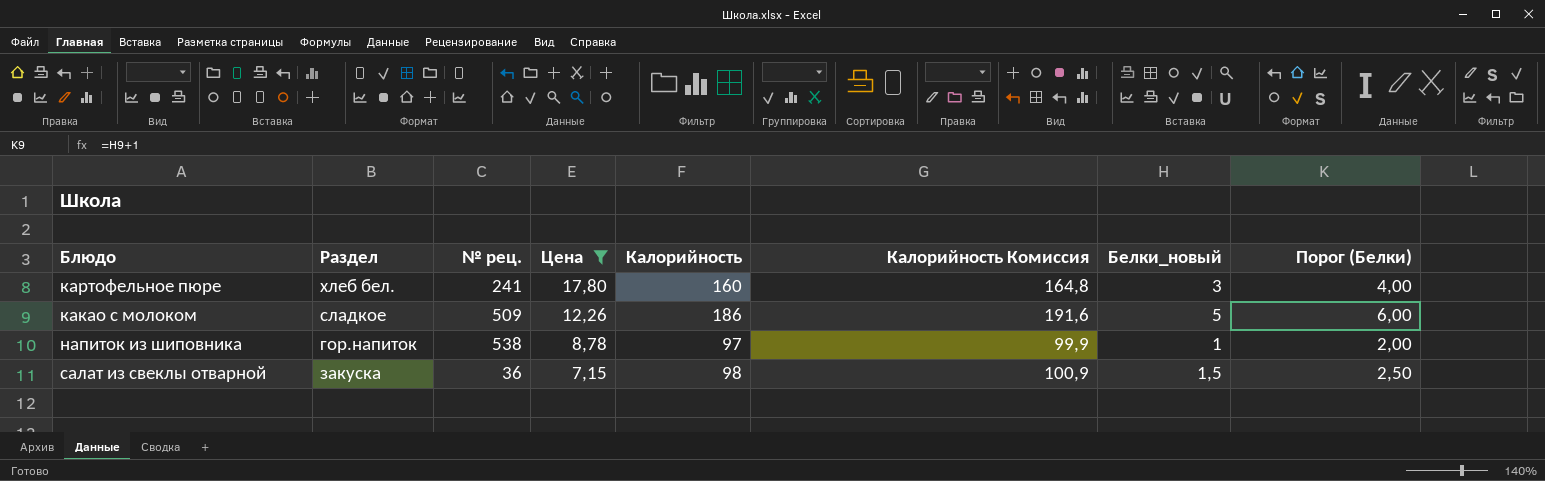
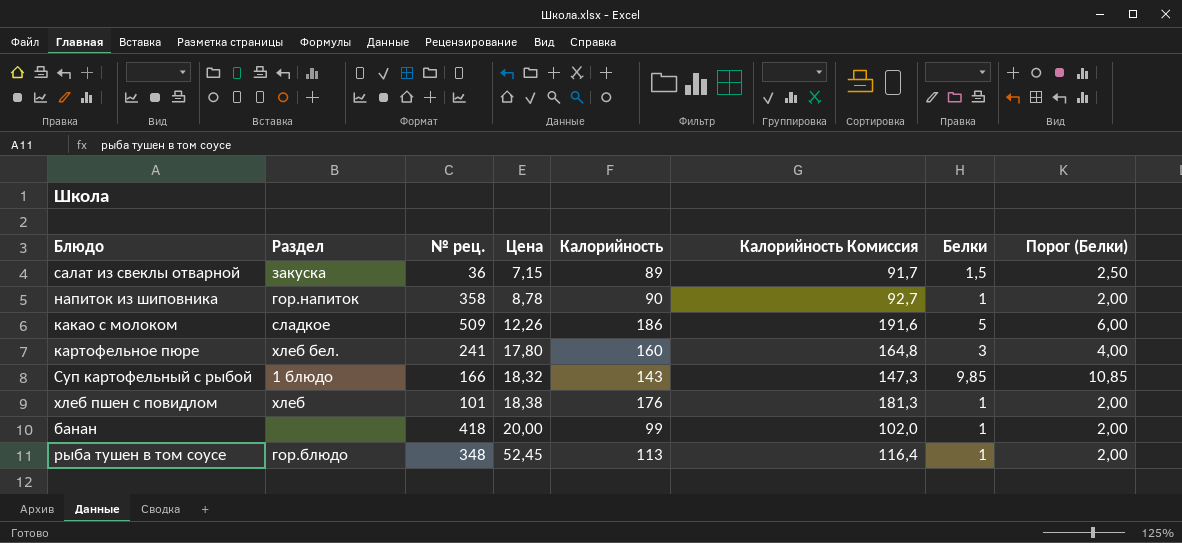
filter: Цена <= 17,80 -> none
row order: Цена descending -> Цена ascending
column name: Белки_новый -> Белки
салат из свеклы отварной | Калорийность: 98 -> 89
салат из свеклы отварной | Калорийность Комиссия: 100,9 -> 91,7
напиток из шиповника | № рец.: 538 -> 358
напиток из шиповника | Калорийность: 97 -> 90
напиток из шиповника | Калорийность Комиссия: 99,9 -> 92,7

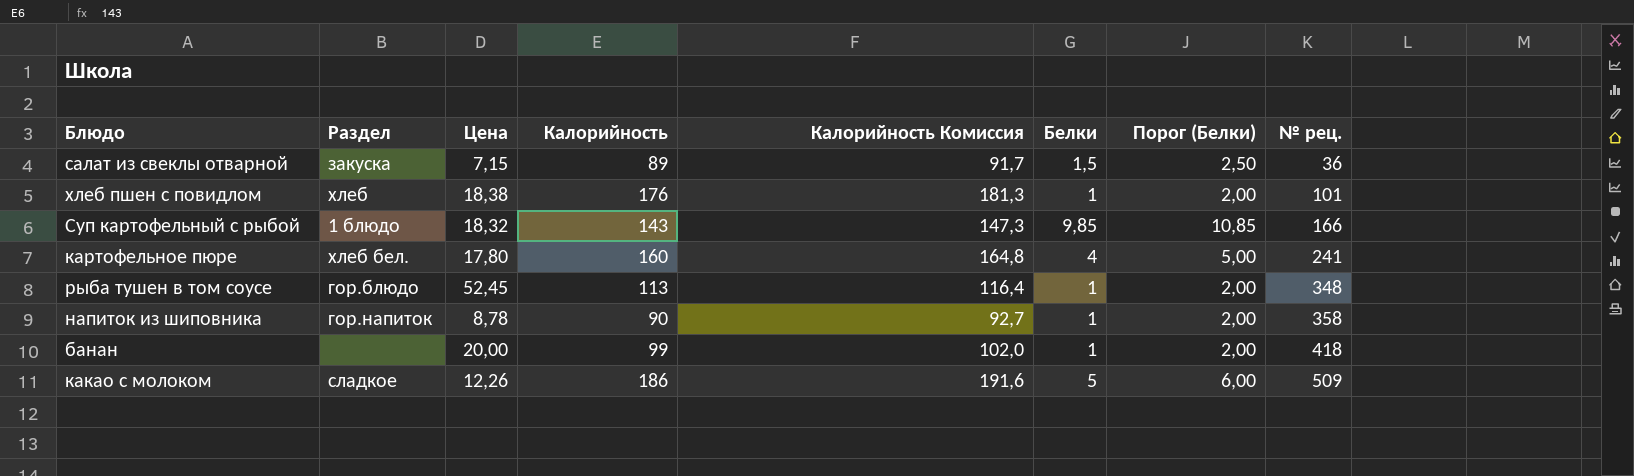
row order: Цена ascending -> № рец. ascending
column № рец. | position: 3 -> 8
картофельное пюре | Белки: 3 -> 4
картофельное пюре | Порог (Белки): 4,00 -> 5,00

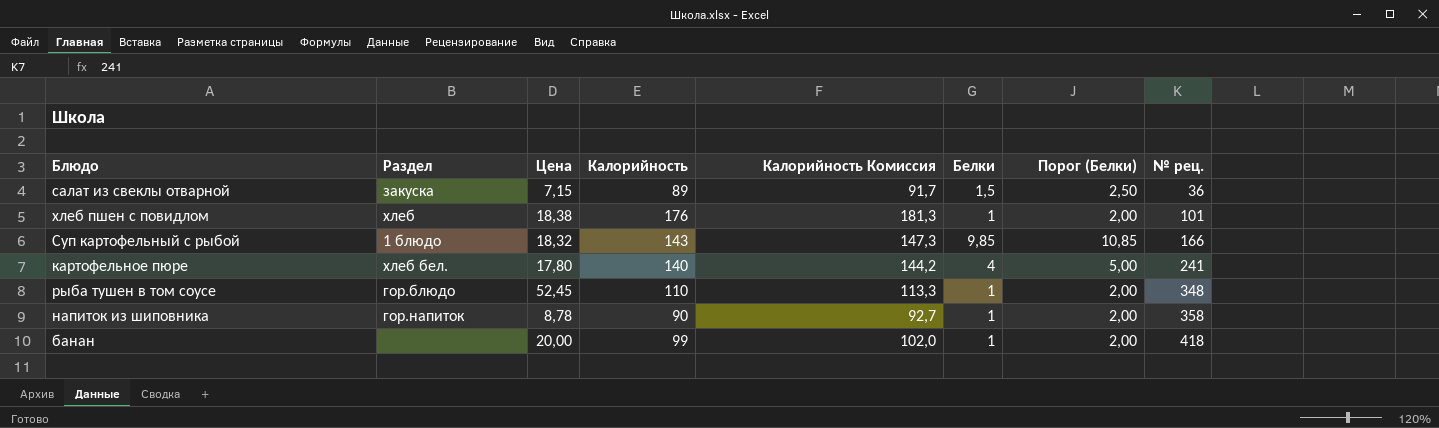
row какао с молоком: сладкое | 12,26 | 186 | 191,6 | 5 | 6,00 | 509 -> none
картофельное пюре | Калорийность: 160 -> 140
картофельное пюре | Калорийность Комиссия: 164,8 -> 144,2
рыба тушен в том соусе | Калорийность: 113 -> 110
рыба тушен в том соусе | Калорийность Комиссия: 116,4 -> 113,3

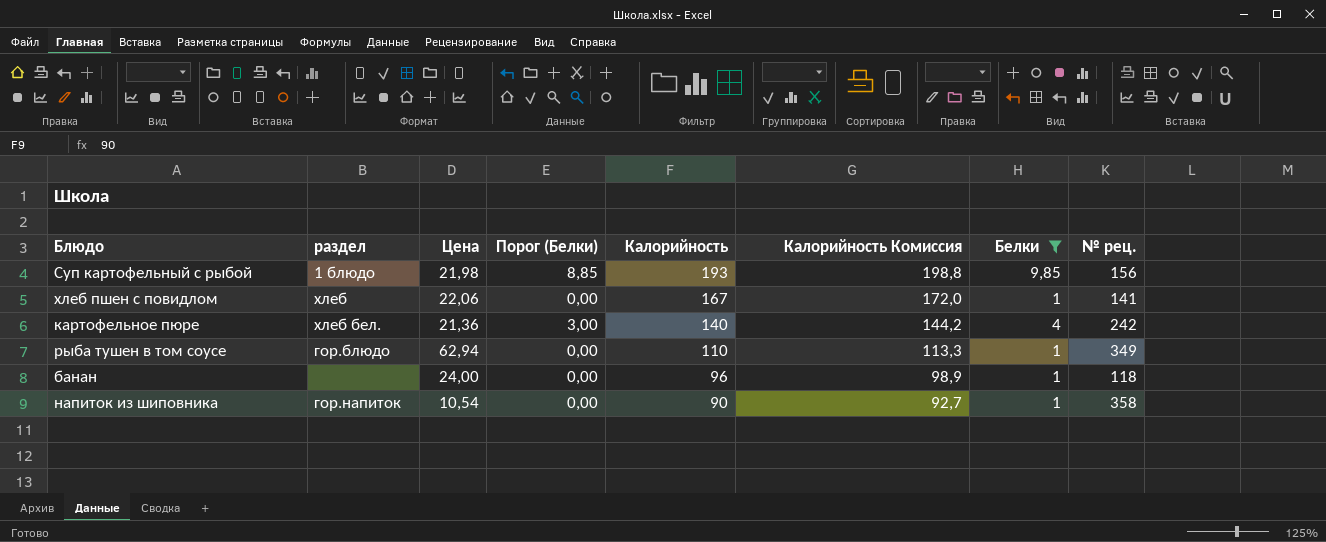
filter: none -> Белки != 1,5
row order: № рец. ascending -> Калорийность descending
column name: Раздел -> раздел
column Порог (Белки) | formula: [Белки] + 1 -> [Белки] - 1
column Порог (Белки) | position: 7 -> 4
Суп картофельный с рыбой | Цена: 18,32 -> 21,98
Суп картофельный с рыбой | Калорийность: 143 -> 193
Суп картофельный с рыбой | Калорийность Комиссия: 147,3 -> 198,8
Суп картофельный с рыбой | № рец.: 166 -> 156
хлеб пшен с повидлом | Цена: 18,38 -> 22,06
хлеб пшен с повидлом | Калорийность: 176 -> 167
хлеб пшен с повидлом | Калорийность Комиссия: 181,3 -> 172,0
хлеб пшен с повидлом | № рец.: 101 -> 141
картофельное пюре | Цена: 17,80 -> 21,36
картофельное пюре | № рец.: 241 -> 242
рыба тушен в том соусе | Цена: 52,45 -> 62,94
рыба тушен в том соусе | № рец.: 348 -> 349
банан | Цена: 20,00 -> 24,00
банан | Калорийность: 99 -> 96
банан | Калорийность Комиссия: 102,0 -> 98,9
банан | № рец.: 418 -> 118
напиток из шиповника | Цена: 8,78 -> 10,54

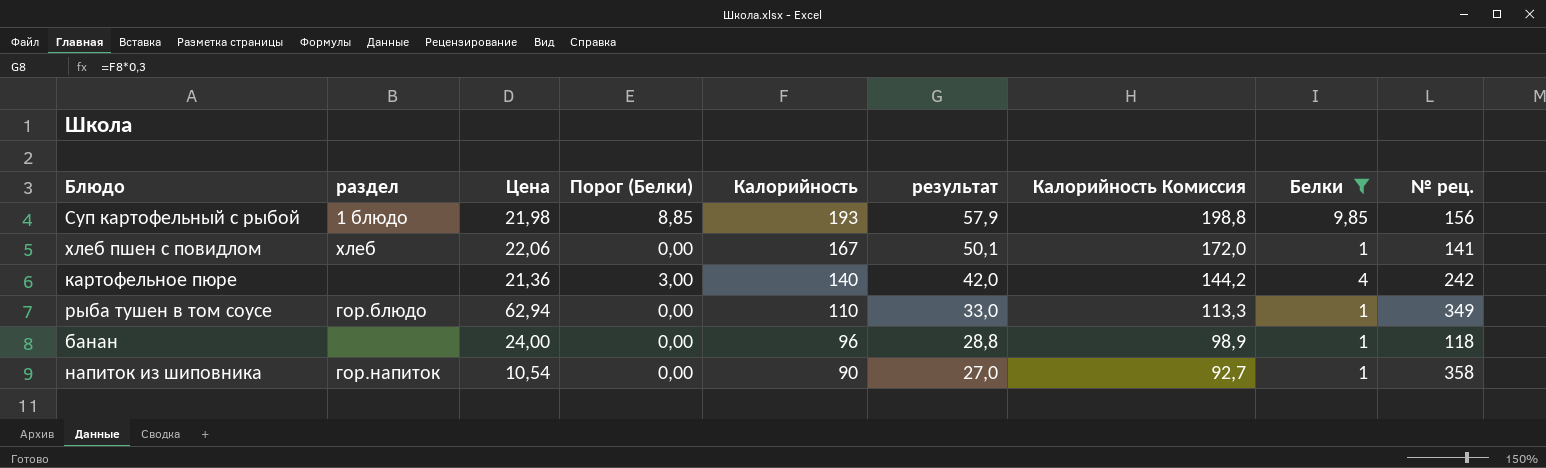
column результат | formula: none -> [Калорийность] * 0,3
картофельное пюре | раздел: хлеб бел. -> none

